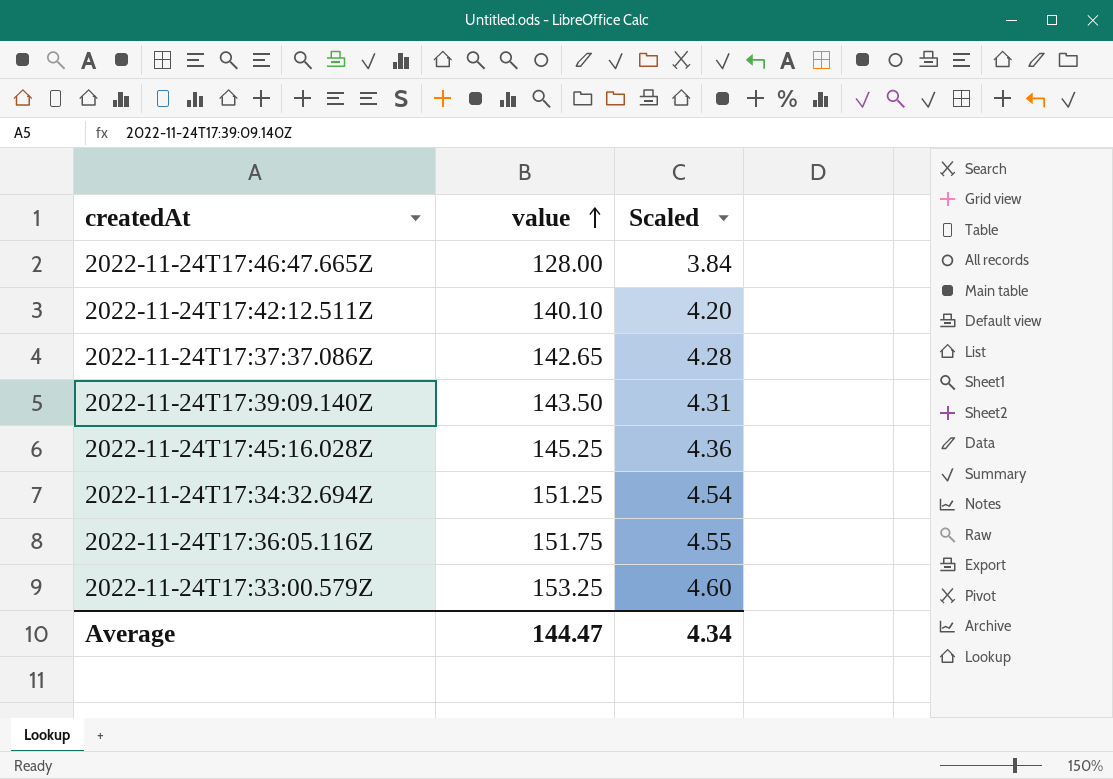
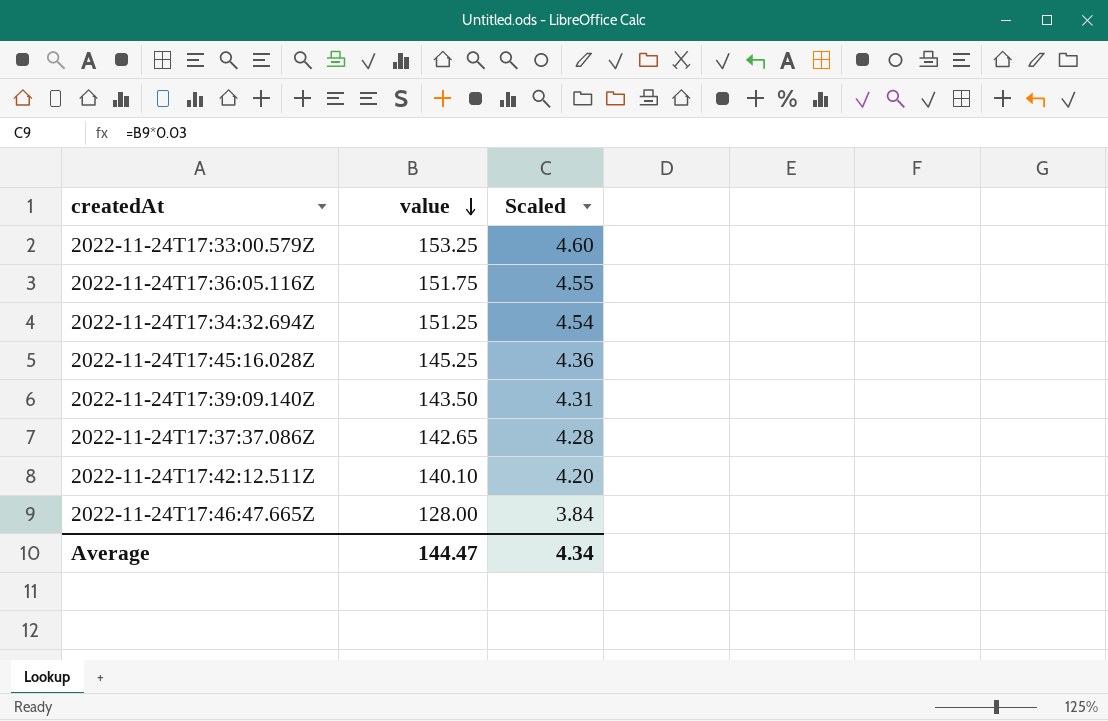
row order: value ascending -> value descending

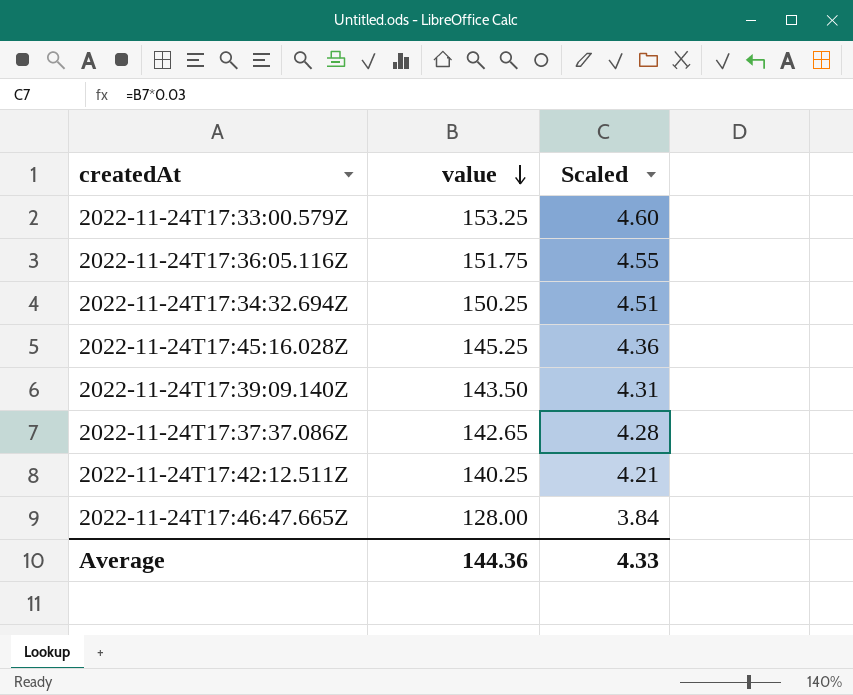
2022-11-24T17:34:32.694Z | value: 151.25 -> 150.25
2022-11-24T17:34:32.694Z | Scaled: 4.54 -> 4.51
2022-11-24T17:42:12.511Z | value: 140.10 -> 140.25
2022-11-24T17:42:12.511Z | Scaled: 4.20 -> 4.21
Average | value: 144.47 -> 144.36
Average | Scaled: 4.34 -> 4.33

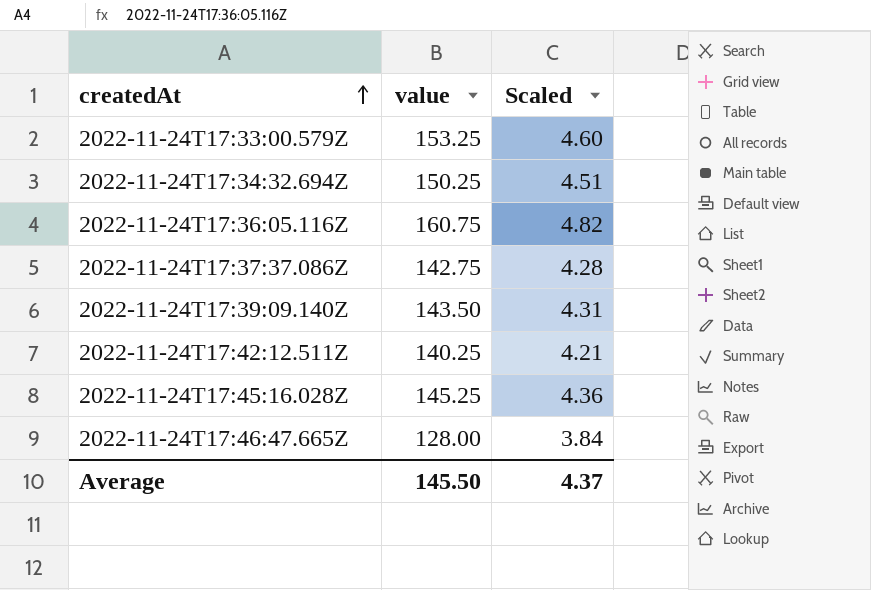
row order: value descending -> createdAt ascending
2022-11-24T17:36:05.116Z | value: 151.75 -> 160.75
2022-11-24T17:36:05.116Z | Scaled: 4.55 -> 4.82
2022-11-24T17:37:37.086Z | value: 142.65 -> 142.75
Average | value: 144.36 -> 145.50
Average | Scaled: 4.33 -> 4.37

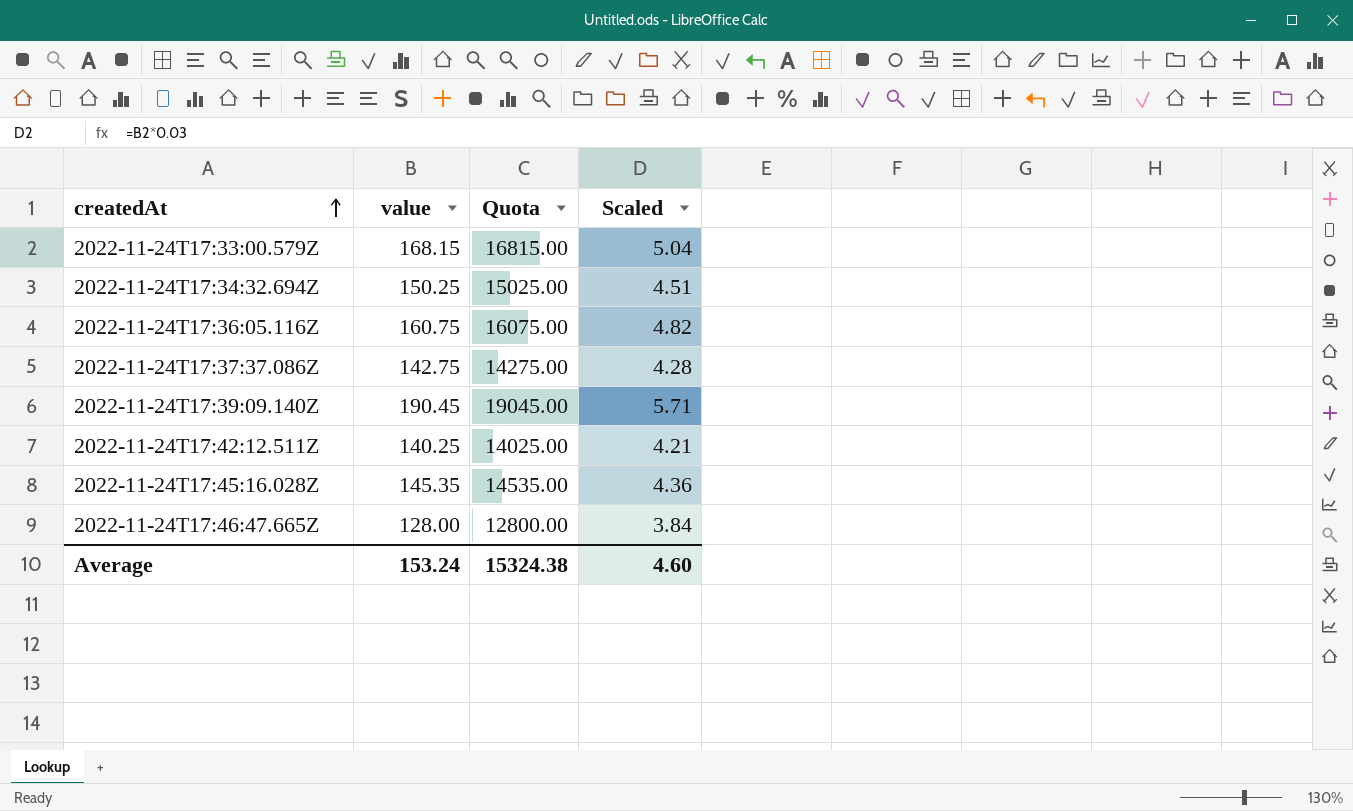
column Quota | formula: none -> [value] * 100
2022-11-24T17:33:00.579Z | value: 153.25 -> 168.15
2022-11-24T17:33:00.579Z | Scaled: 4.60 -> 5.04
2022-11-24T17:39:09.140Z | value: 143.50 -> 190.45
2022-11-24T17:39:09.140Z | Scaled: 4.31 -> 5.71
2022-11-24T17:45:16.028Z | value: 145.25 -> 145.35
Average | value: 145.50 -> 153.24
Average | Scaled: 4.37 -> 4.60

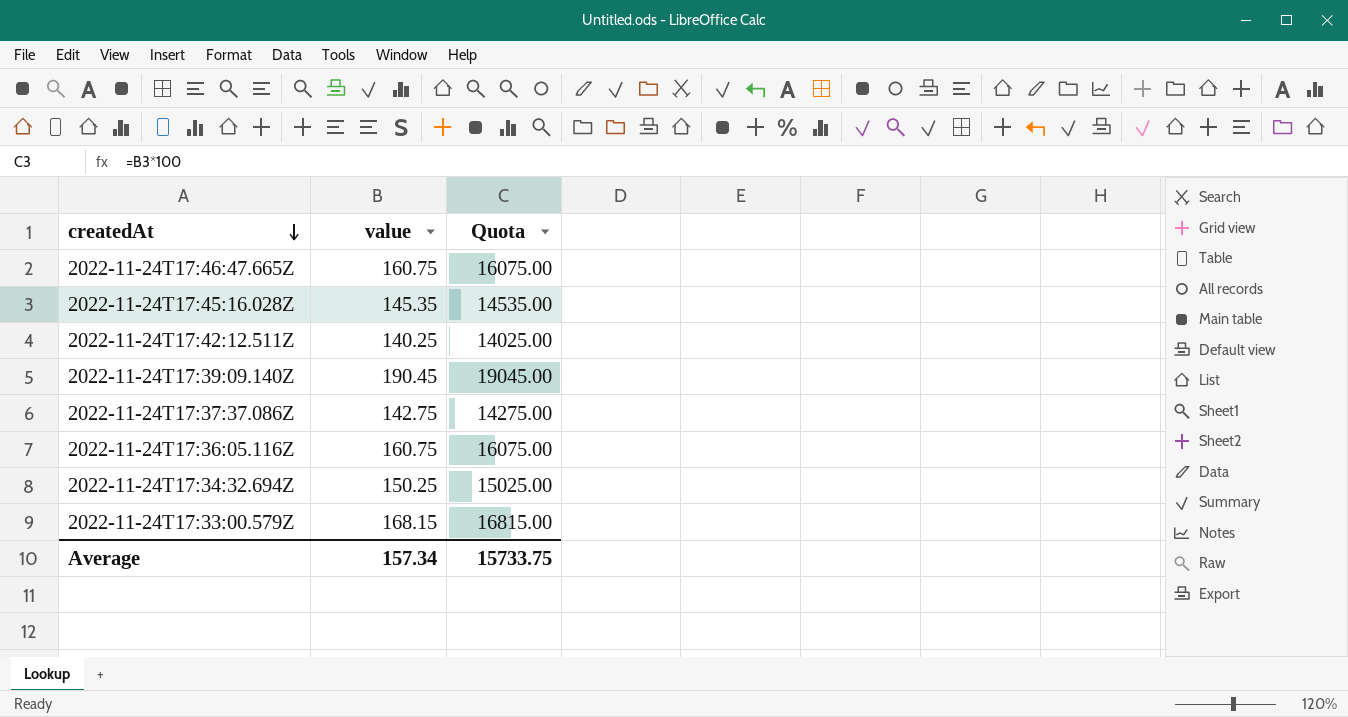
row order: createdAt ascending -> createdAt descending
column Scaled | formula: [value] * 0.03 -> none
2022-11-24T17:46:47.665Z | value: 128.00 -> 160.75
2022-11-24T17:46:47.665Z | Quota: 12800.00 -> 16075.00
Average | value: 153.24 -> 157.34
Average | Quota: 15324.38 -> 15733.75

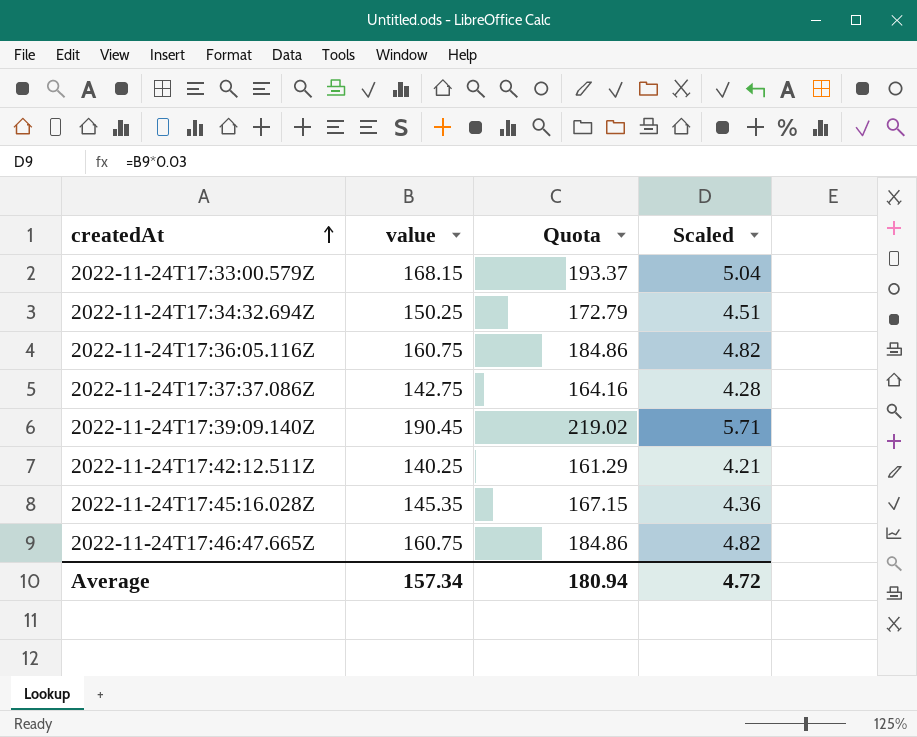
row order: createdAt descending -> createdAt ascending
column Quota | formula: [value] * 100 -> [value] * 1.15
column Scaled | formula: none -> [value] * 0.03
Average | Quota: 15733.75 -> 180.94

